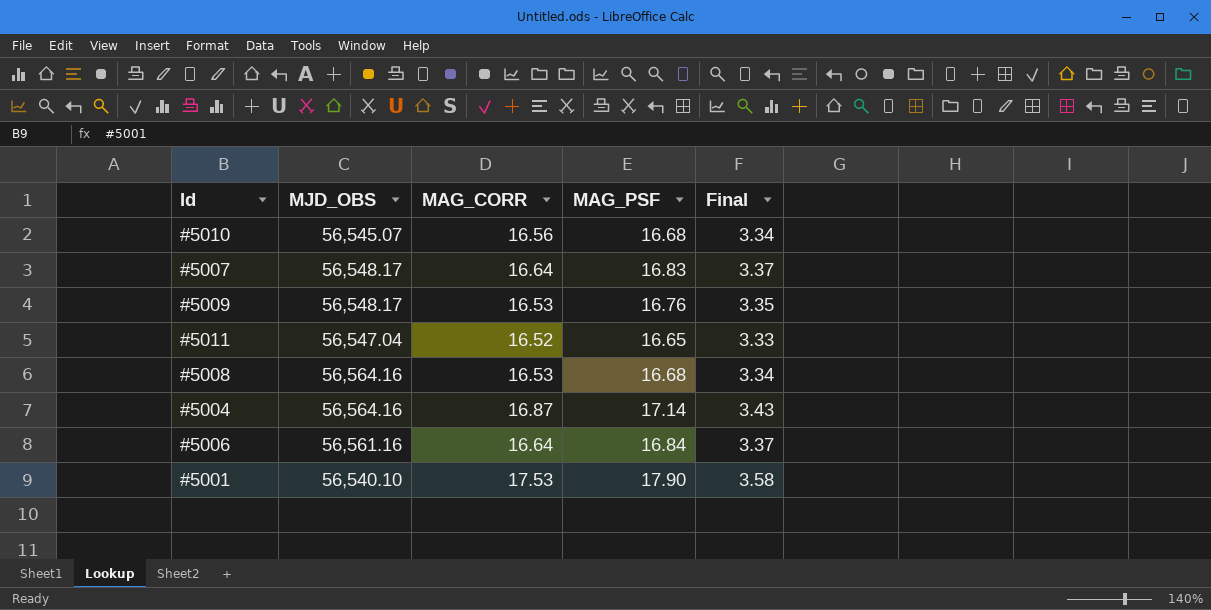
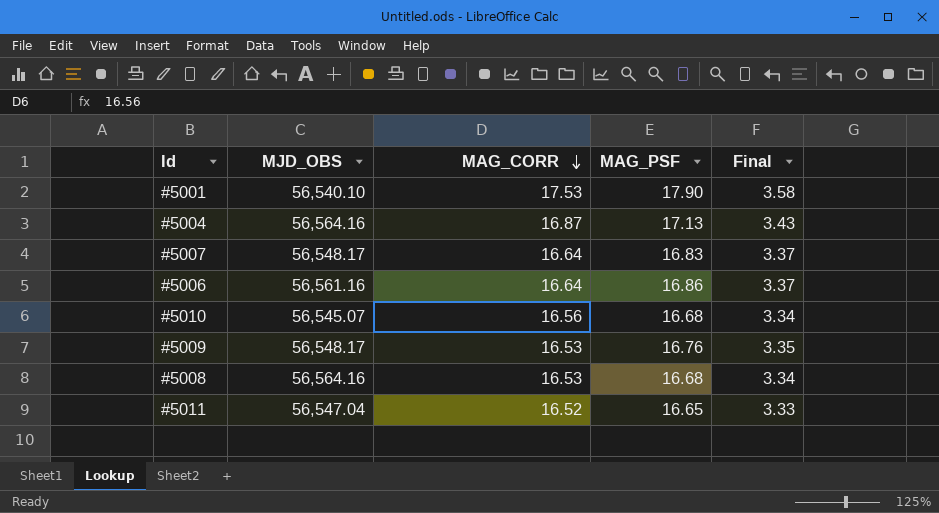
row order: none -> MAG_CORR descending
#5004 | MAG_PSF: 17.14 -> 17.13
#5006 | MAG_PSF: 16.84 -> 16.86

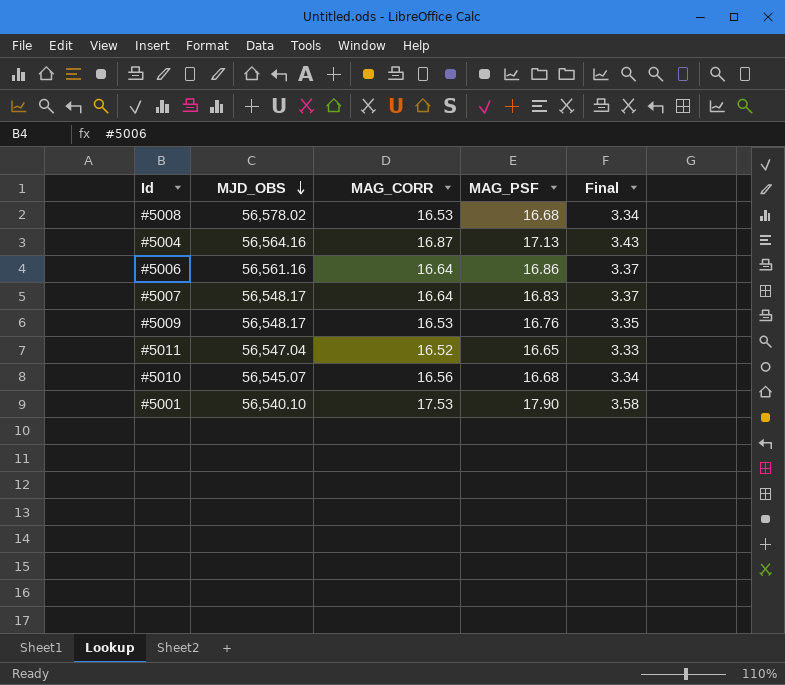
row order: MAG_CORR descending -> MJD_OBS descending
#5008 | MJD_OBS: 56,564.16 -> 56,578.02

